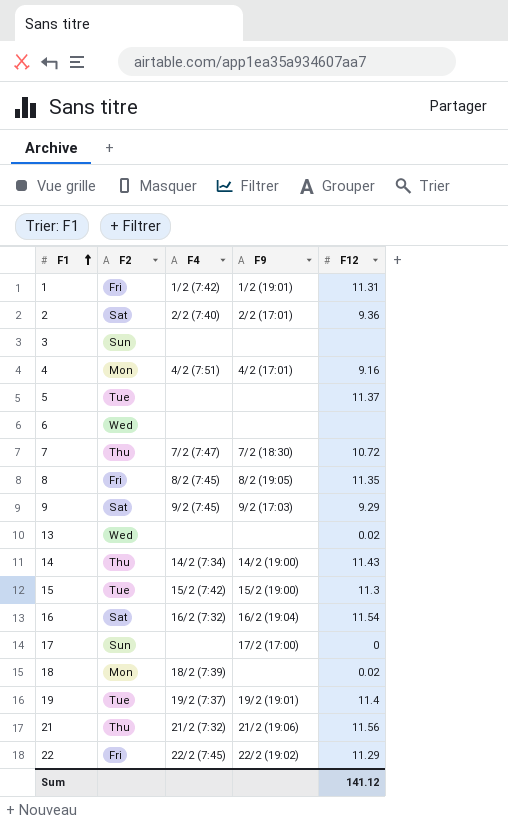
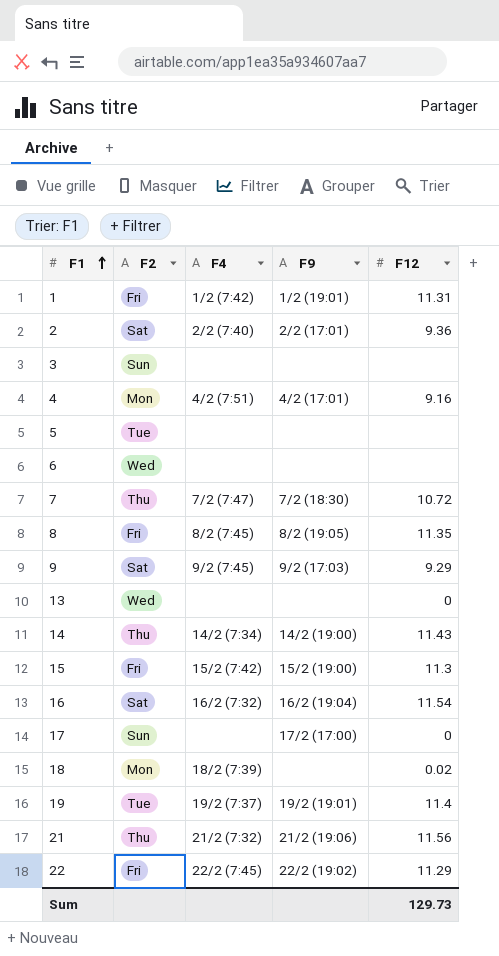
5 | F12: 11.37 -> none
13 | F12: 0.02 -> 0
15 | F2: Tue -> Fri
Sum | F12: 141.12 -> 129.73

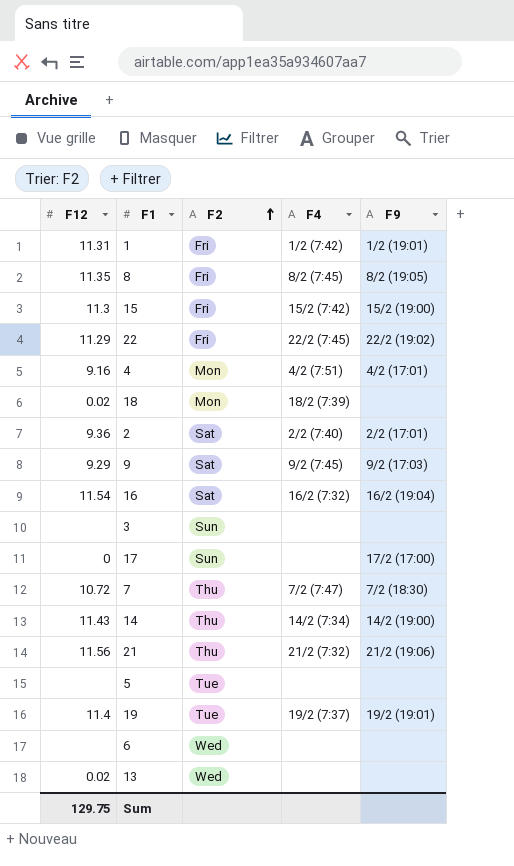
row order: F1 ascending -> F2 ascending
column F12 | position: 5 -> 1
13 | F12: 0 -> 0.02
Sum | F12: 129.73 -> 129.75

